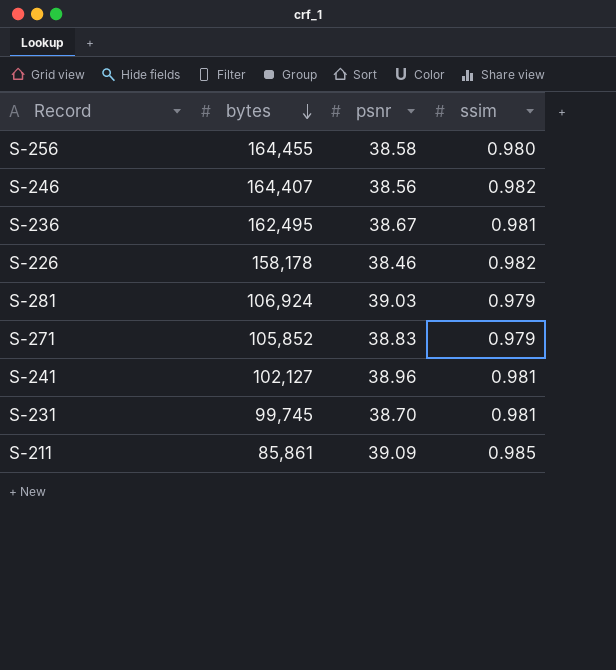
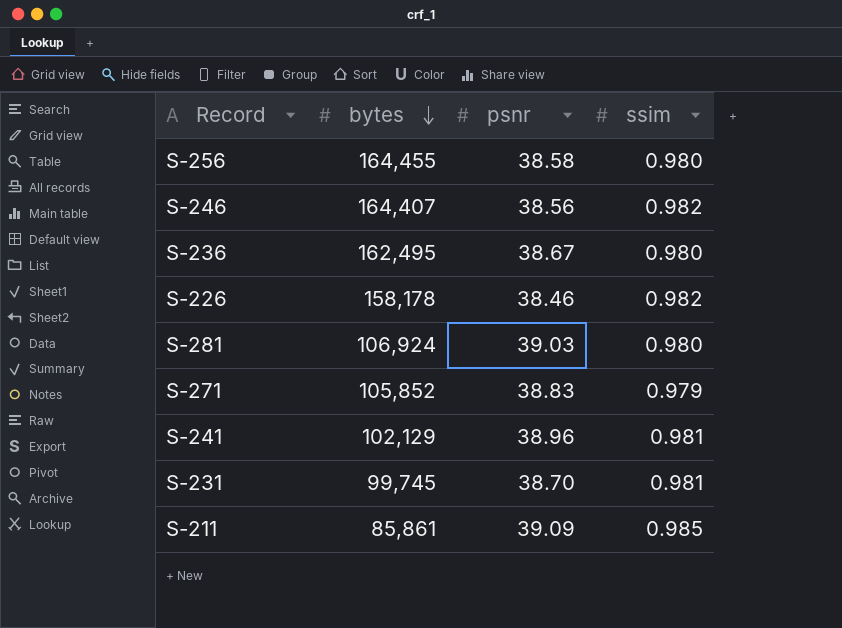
S-236 | ssim: 0.981 -> 0.980
S-281 | ssim: 0.979 -> 0.980
S-241 | bytes: 102,127 -> 102,129

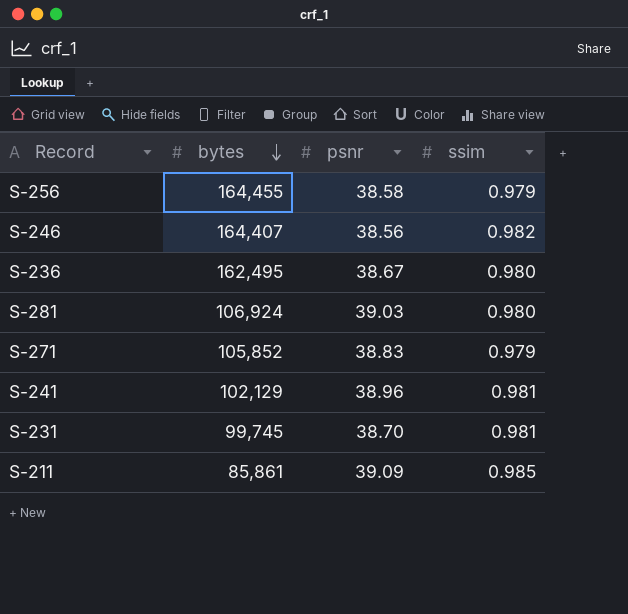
row S-226: 158,178 | 38.46 | 0.982 -> none
S-256 | ssim: 0.980 -> 0.979

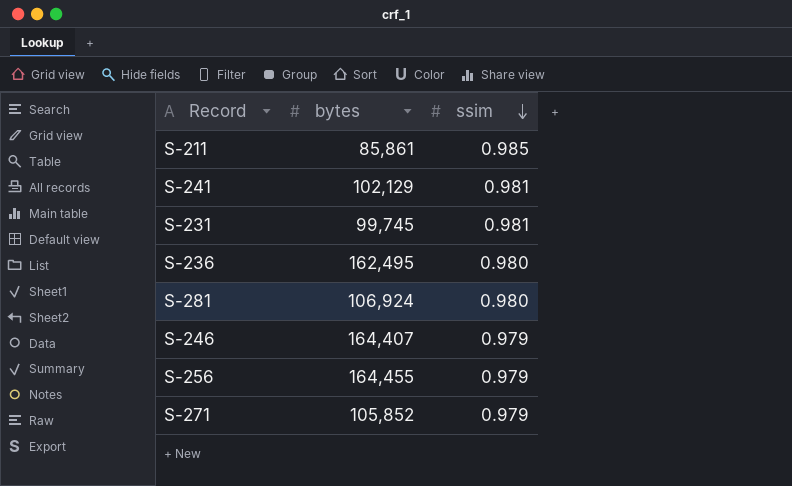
row order: bytes descending -> ssim descending
column psnr | position: 3 -> none
S-246 | ssim: 0.982 -> 0.979

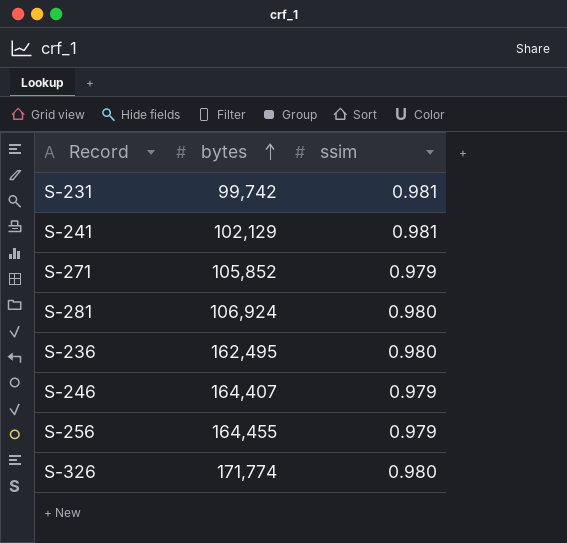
row order: ssim descending -> bytes ascending
row S-211: 85,861 | 0.985 -> none
S-231 | bytes: 99,745 -> 99,742
row S-326: none -> 171,774 | 0.980

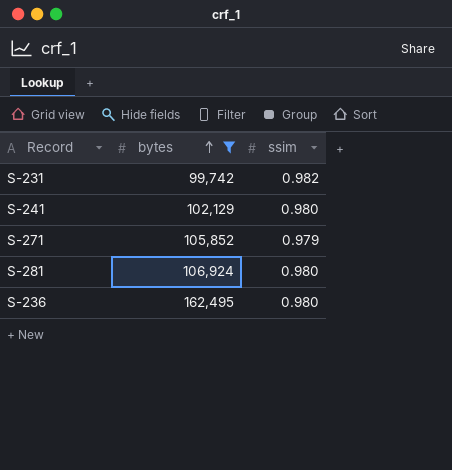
filter: none -> bytes <= 162,495
S-231 | ssim: 0.981 -> 0.982
S-241 | ssim: 0.981 -> 0.980

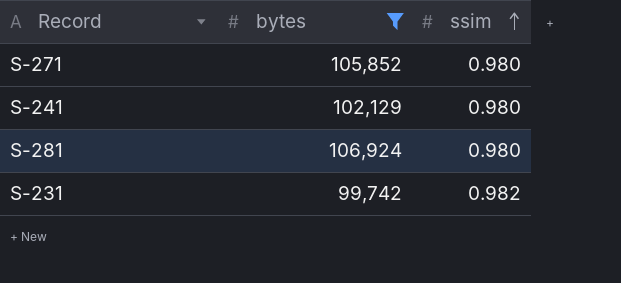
row order: bytes ascending -> ssim ascending
row S-236: 162,495 | 0.980 -> none
S-271 | ssim: 0.979 -> 0.980

